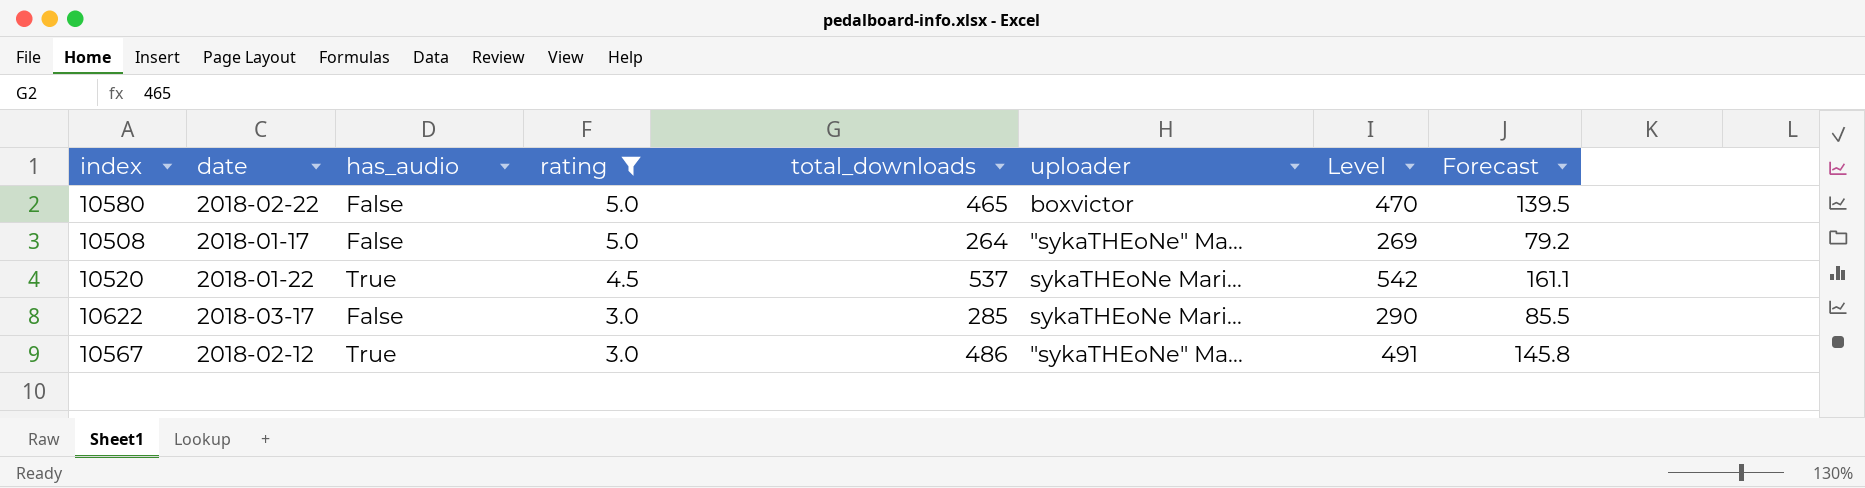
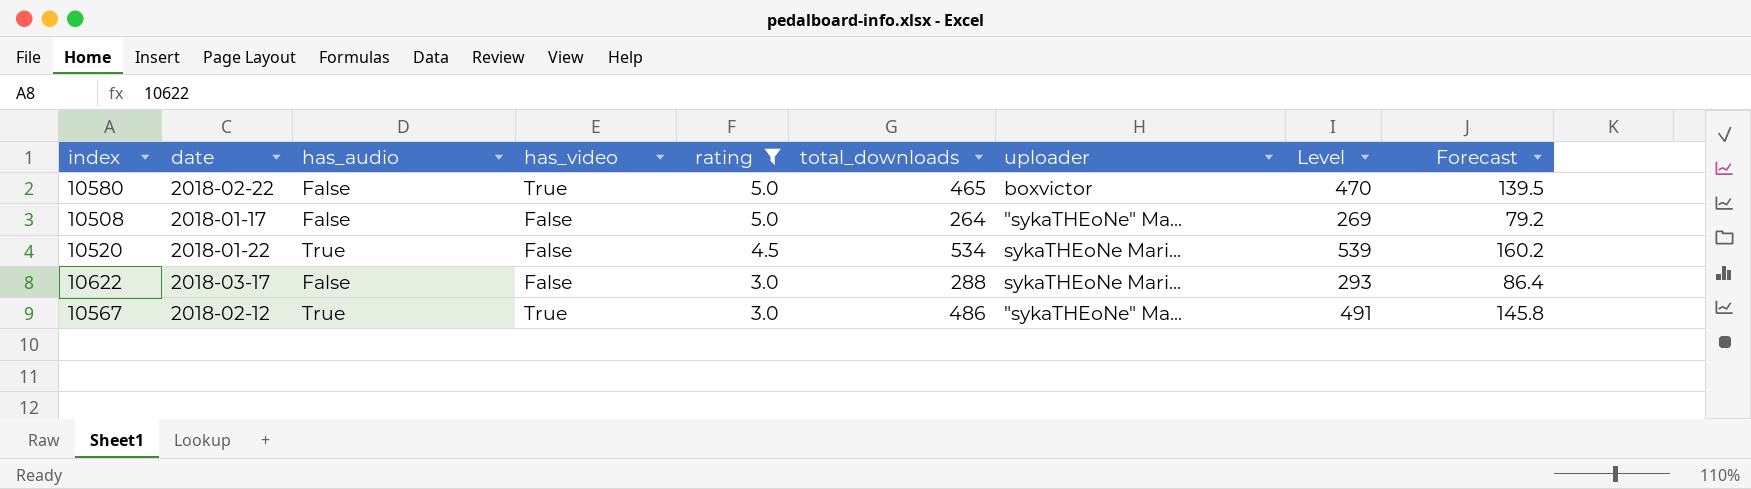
column has_video | position: none -> 4
10520 | total_downloads: 537 -> 534
10520 | Level: 542 -> 539
10520 | Forecast: 161.1 -> 160.2
10622 | total_downloads: 285 -> 288
10622 | Level: 290 -> 293
10622 | Forecast: 85.5 -> 86.4

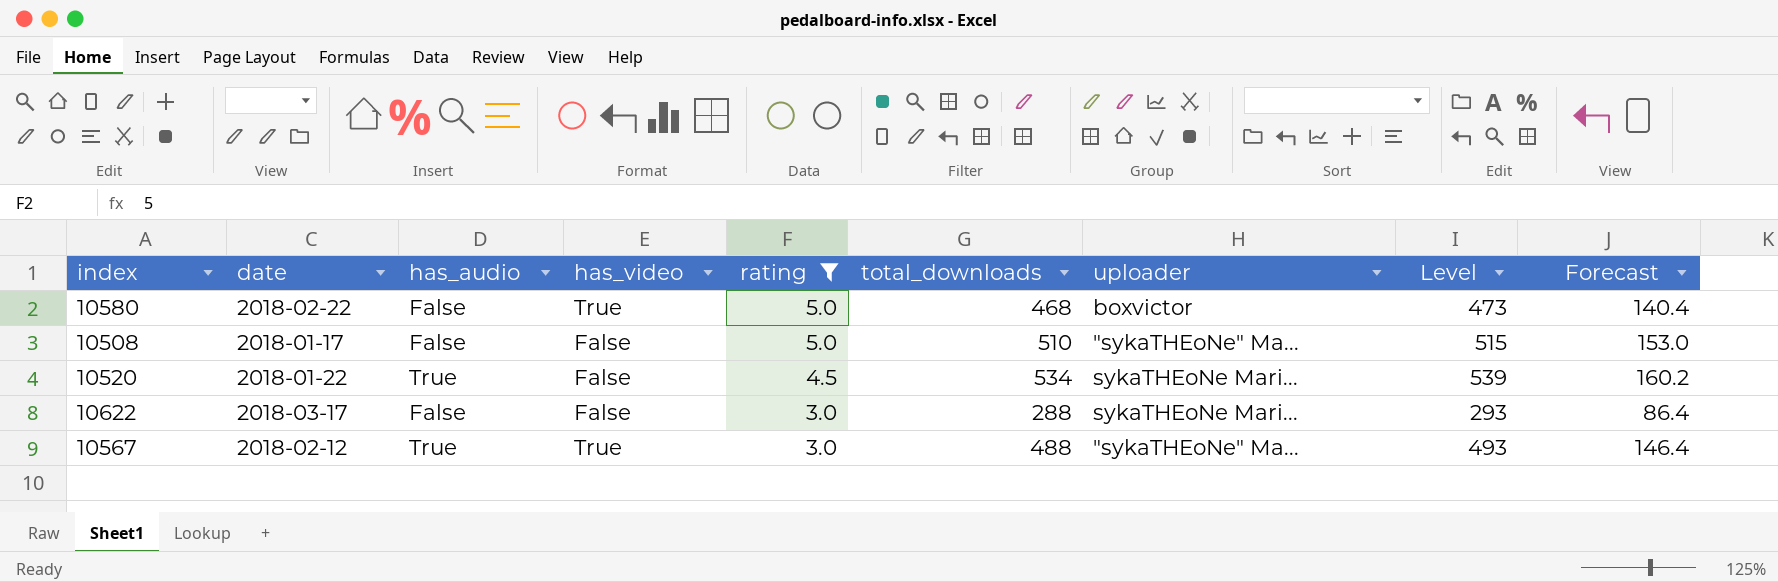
10580 | total_downloads: 465 -> 468
10580 | Level: 470 -> 473
10580 | Forecast: 139.5 -> 140.4
10508 | total_downloads: 264 -> 510
10508 | Level: 269 -> 515
10508 | Forecast: 79.2 -> 153.0
10567 | total_downloads: 486 -> 488
10567 | Level: 491 -> 493
10567 | Forecast: 145.8 -> 146.4

